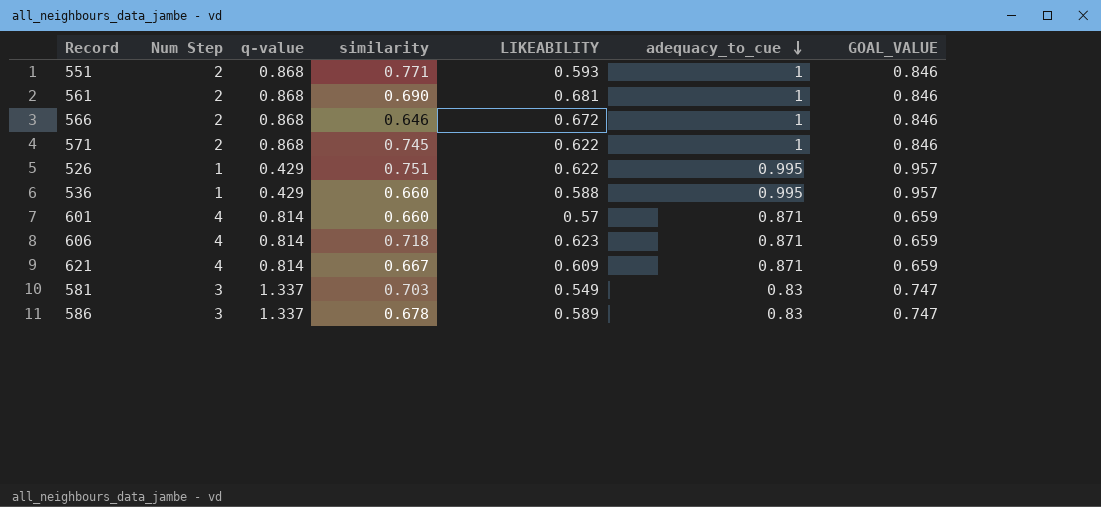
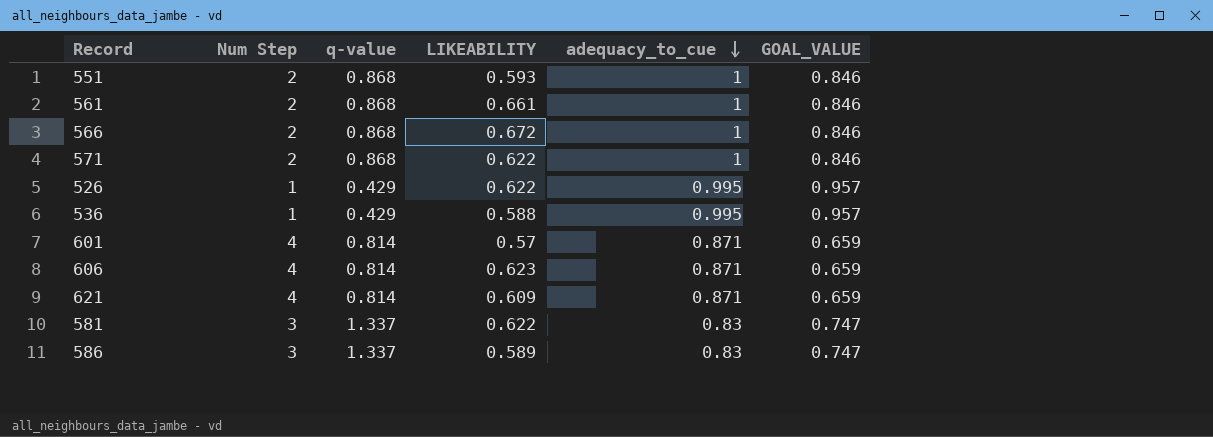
column similarity | position: 4 -> none
561 | LIKEABILITY: 0.681 -> 0.661
581 | LIKEABILITY: 0.549 -> 0.622

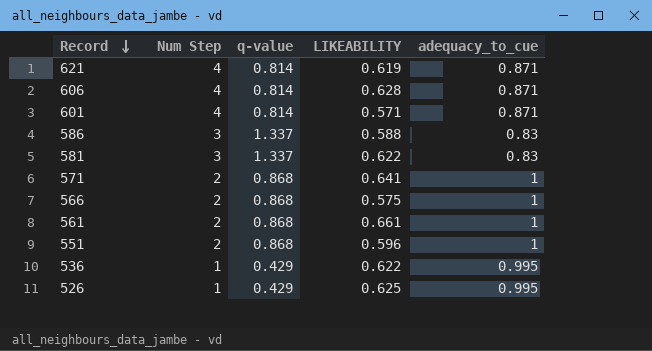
row order: adequacy_to_cue descending -> Record descending
column GOAL_VALUE | position: 6 -> none
621 | LIKEABILITY: 0.609 -> 0.619
606 | LIKEABILITY: 0.623 -> 0.628
601 | LIKEABILITY: 0.57 -> 0.571
586 | LIKEABILITY: 0.589 -> 0.588
571 | LIKEABILITY: 0.622 -> 0.641
566 | LIKEABILITY: 0.672 -> 0.575
551 | LIKEABILITY: 0.593 -> 0.596
536 | LIKEABILITY: 0.588 -> 0.622
526 | LIKEABILITY: 0.622 -> 0.625

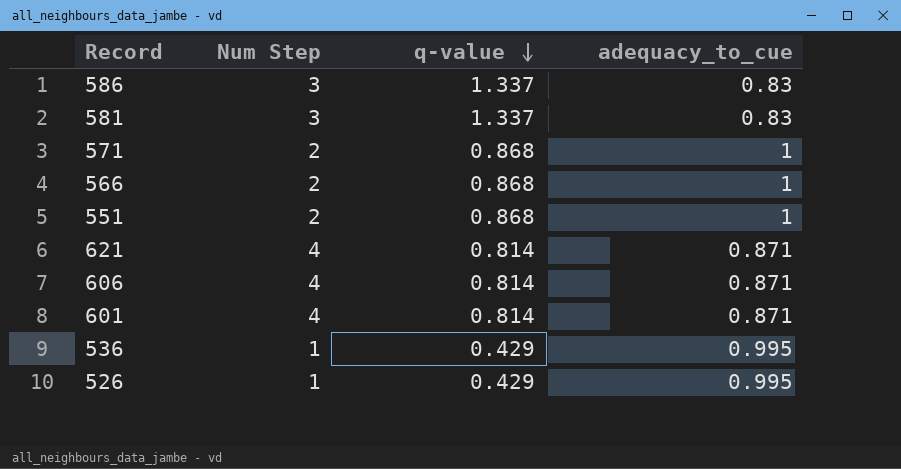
row order: Record descending -> q-value descending
column LIKEABILITY | position: 4 -> none
row 561: 2 | 0.868 | 0.661 | 1 -> none

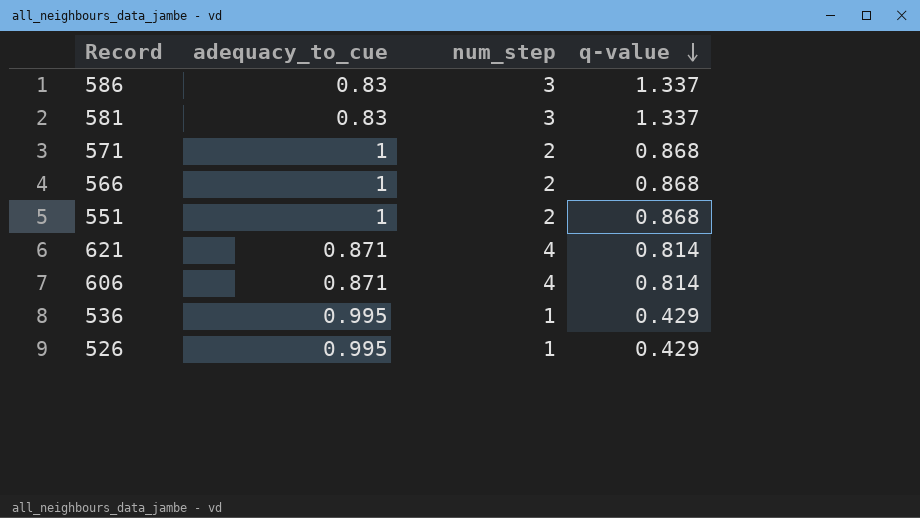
column adequacy_to_cue | position: 4 -> 2
column name: Num Step -> num_step
row 601: 4 | 0.814 | 0.871 -> none

